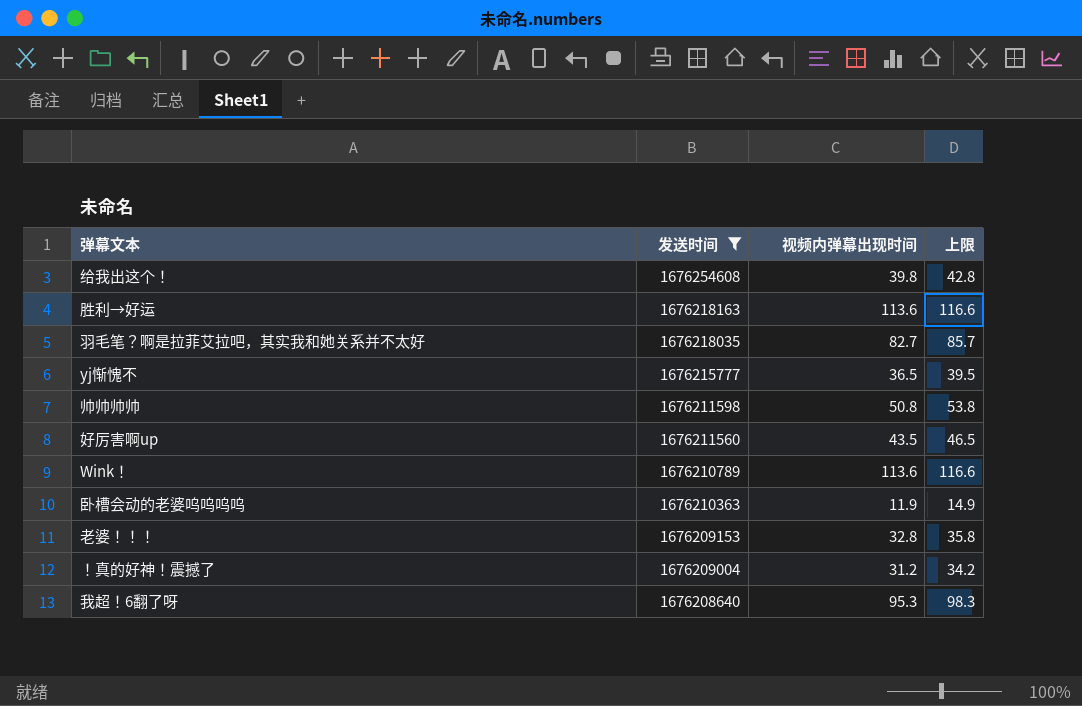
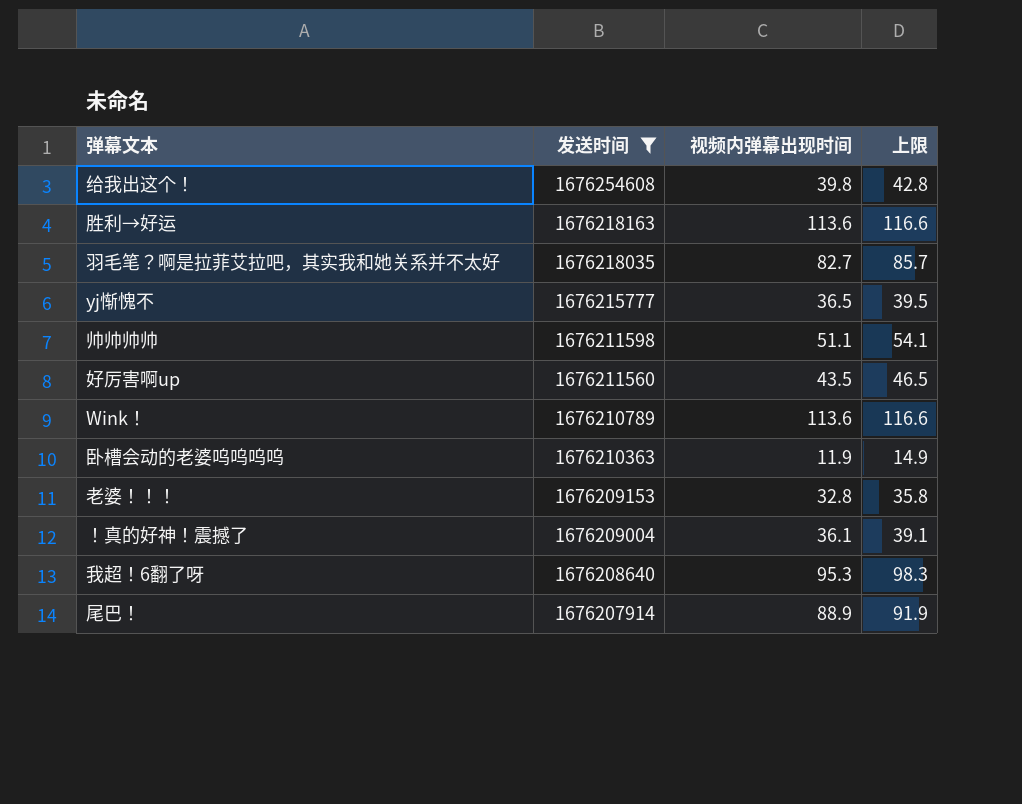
帅帅帅帅 | 视频内弹幕出现时间: 50.8 -> 51.1
帅帅帅帅 | 上限: 53.8 -> 54.1
！真的好神！震撼了 | 视频内弹幕出现时间: 31.2 -> 36.1
！真的好神！震撼了 | 上限: 34.2 -> 39.1
row 尾巴！: none -> 1676207914 | 88.9 | 91.9

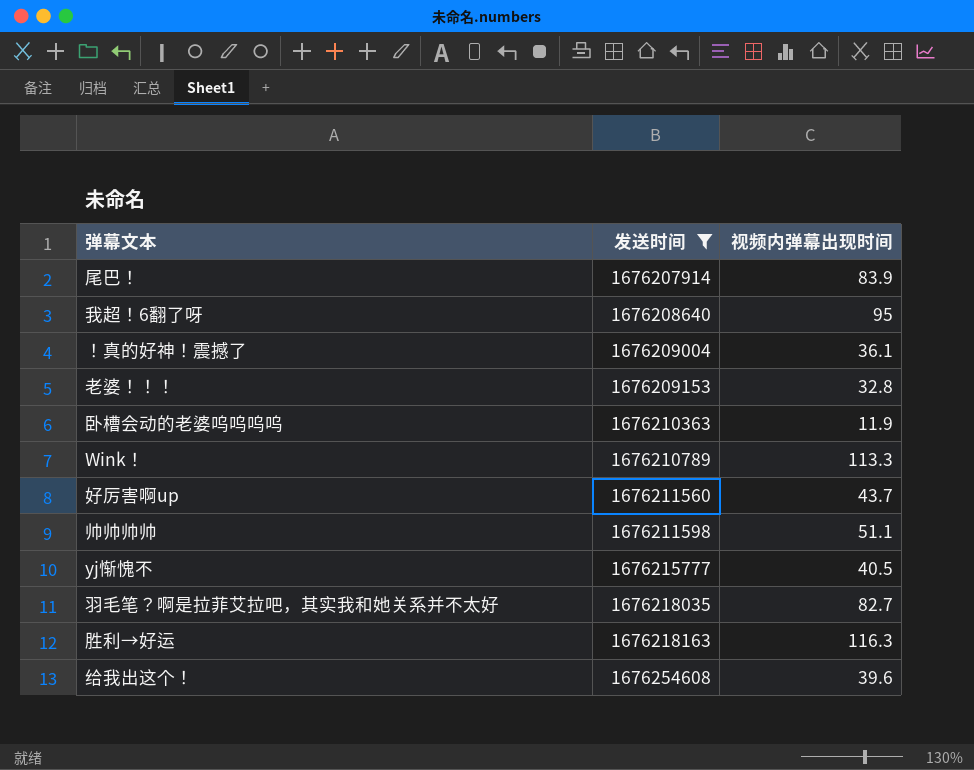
row order: 发送时间 descending -> 发送时间 ascending
column 上限 | formula: [视频内弹幕出现时间] + 3 -> none
尾巴！ | 视频内弹幕出现时间: 88.9 -> 83.9
我超！6翻了呀 | 视频内弹幕出现时间: 95.3 -> 95
Wink！ | 视频内弹幕出现时间: 113.6 -> 113.3
好厉害啊up | 视频内弹幕出现时间: 43.5 -> 43.7
yj惭愧不 | 视频内弹幕出现时间: 36.5 -> 40.5
胜利→好运 | 视频内弹幕出现时间: 113.6 -> 116.3
给我出这个！ | 视频内弹幕出现时间: 39.8 -> 39.6

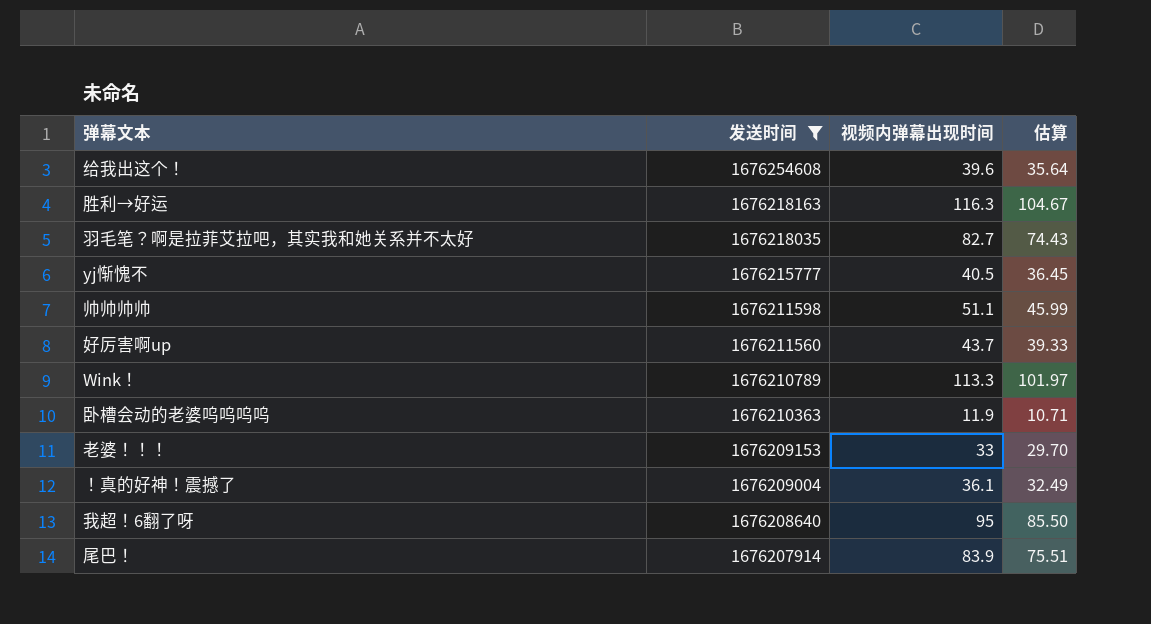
row order: 发送时间 ascending -> 发送时间 descending
column 估算 | formula: none -> [视频内弹幕出现时间] * 0.9
老婆！！！ | 视频内弹幕出现时间: 32.8 -> 33

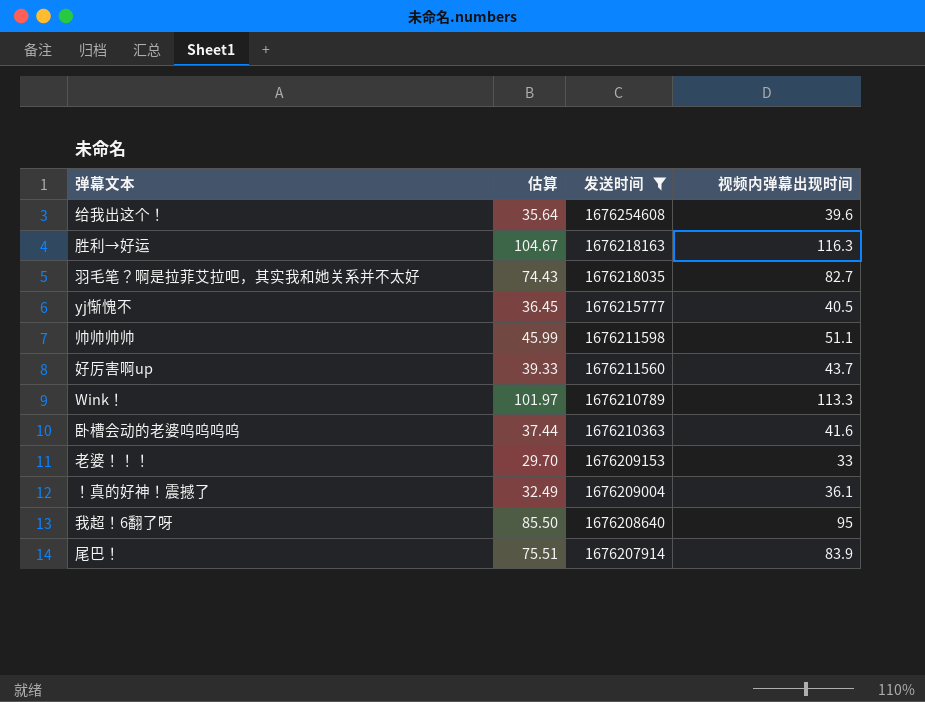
column 估算 | position: 4 -> 2
卧槽会动的老婆呜呜呜呜 | 估算: 10.71 -> 37.44
卧槽会动的老婆呜呜呜呜 | 视频内弹幕出现时间: 11.9 -> 41.6

